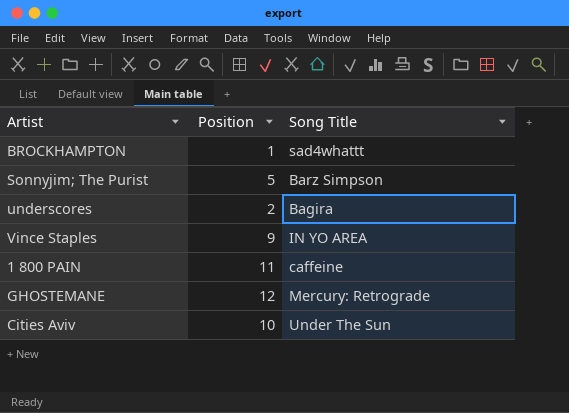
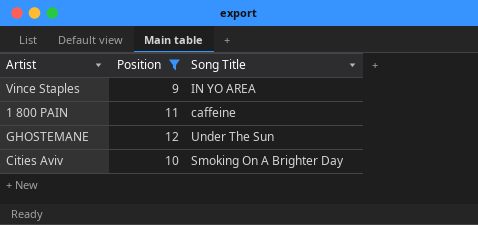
filter: none -> Position >= 9
GHOSTEMANE | Song Title: Mercury: Retrograde -> Under The Sun
Cities Aviv | Song Title: Under The Sun -> Smoking On A Brighter Day

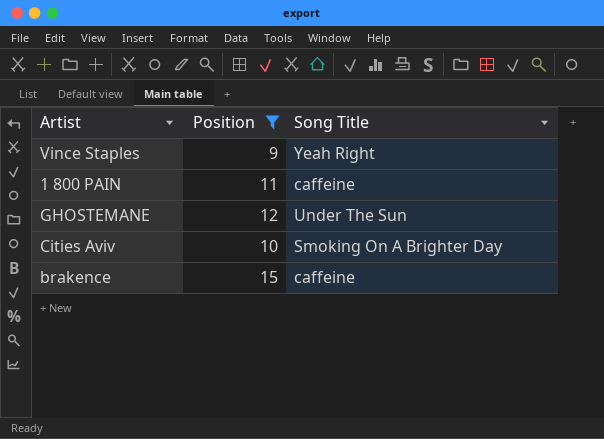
Vince Staples | Song Title: IN YO AREA -> Yeah Right
row brakence: none -> 15 | caffeine

